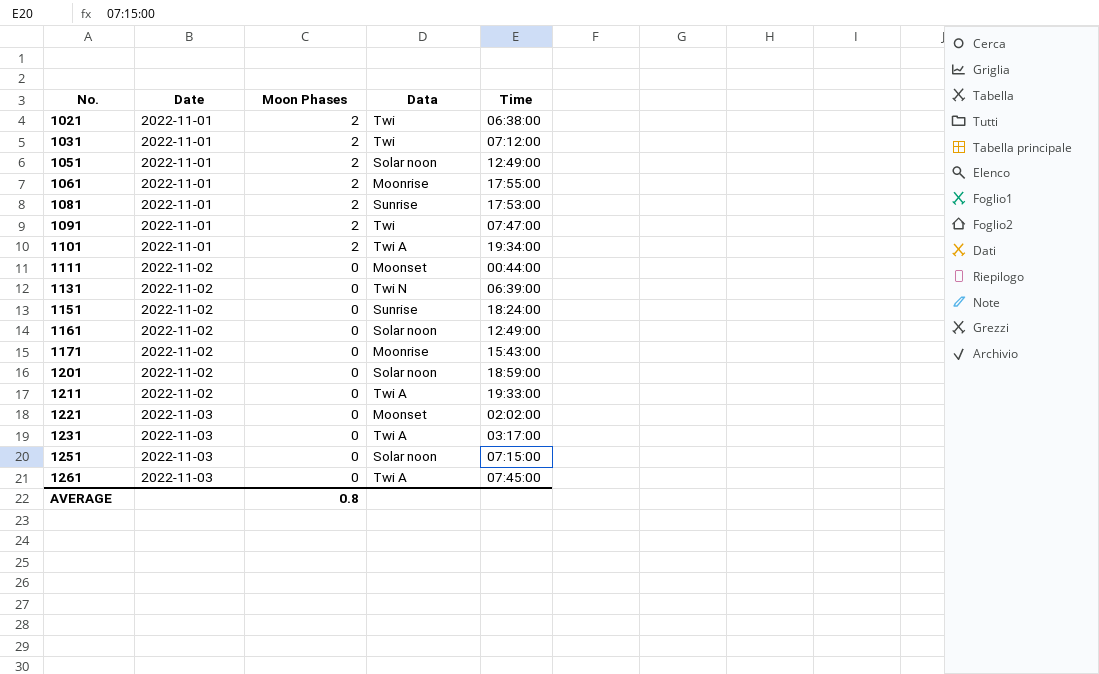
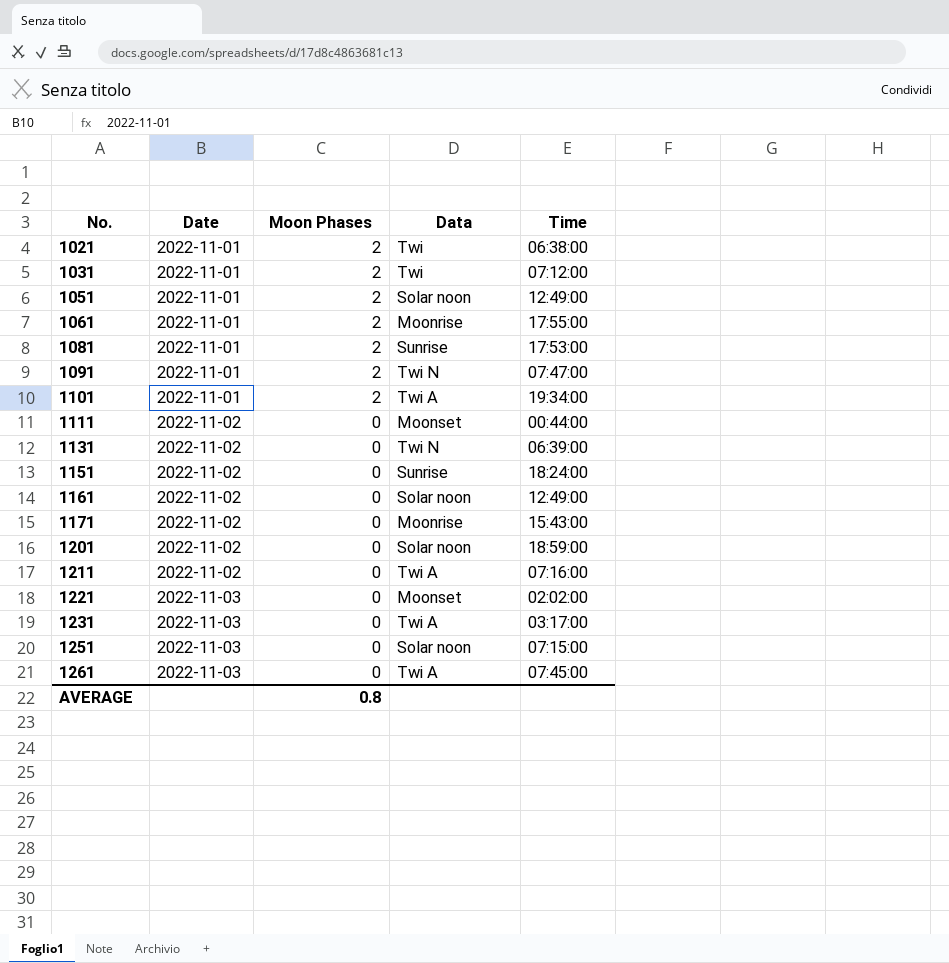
1091 | Data: Twi -> Twi N
1211 | Time: 19:33:00 -> 07:16:00

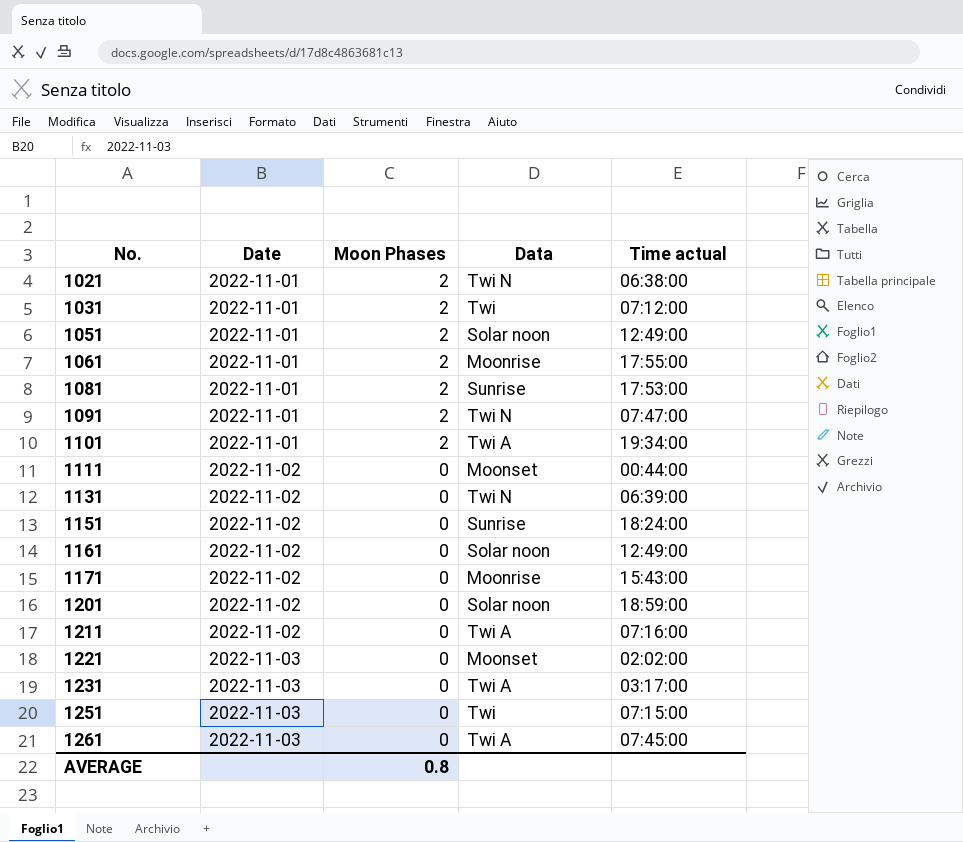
column name: Time -> Time actual
1021 | Data: Twi -> Twi N
1251 | Data: Solar noon -> Twi

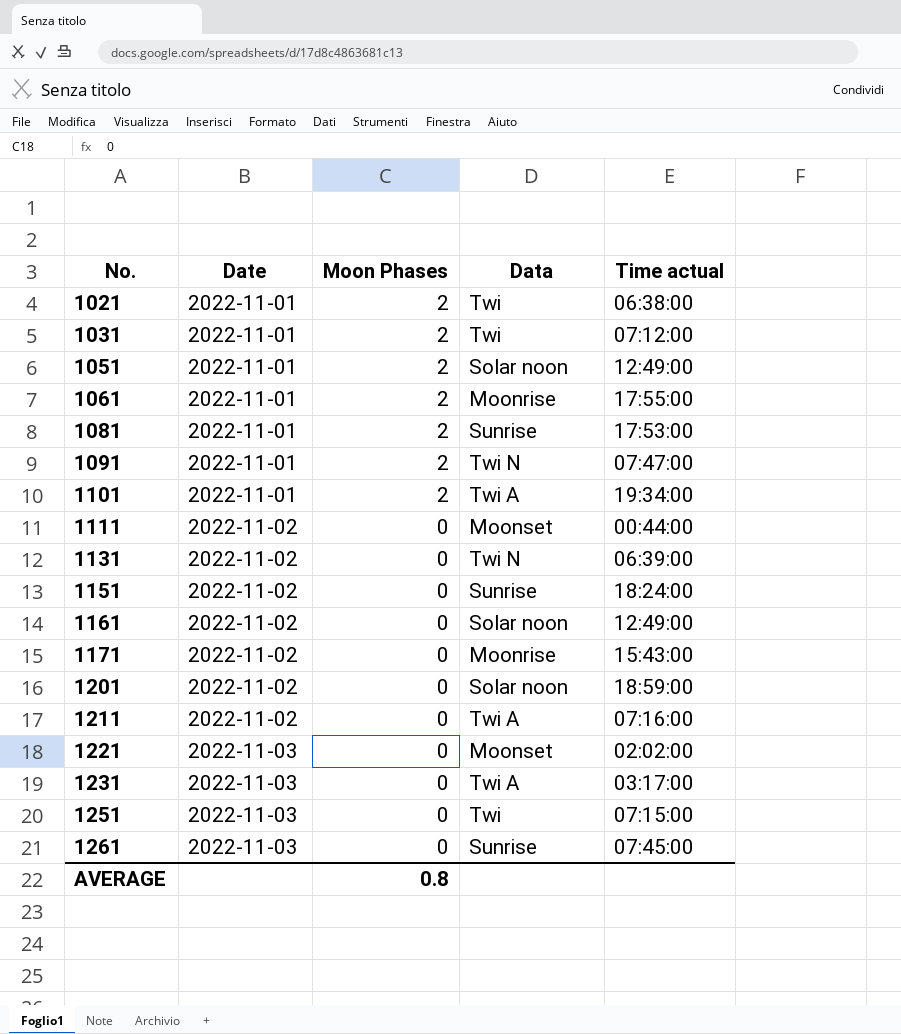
1021 | Data: Twi N -> Twi
1261 | Data: Twi A -> Sunrise

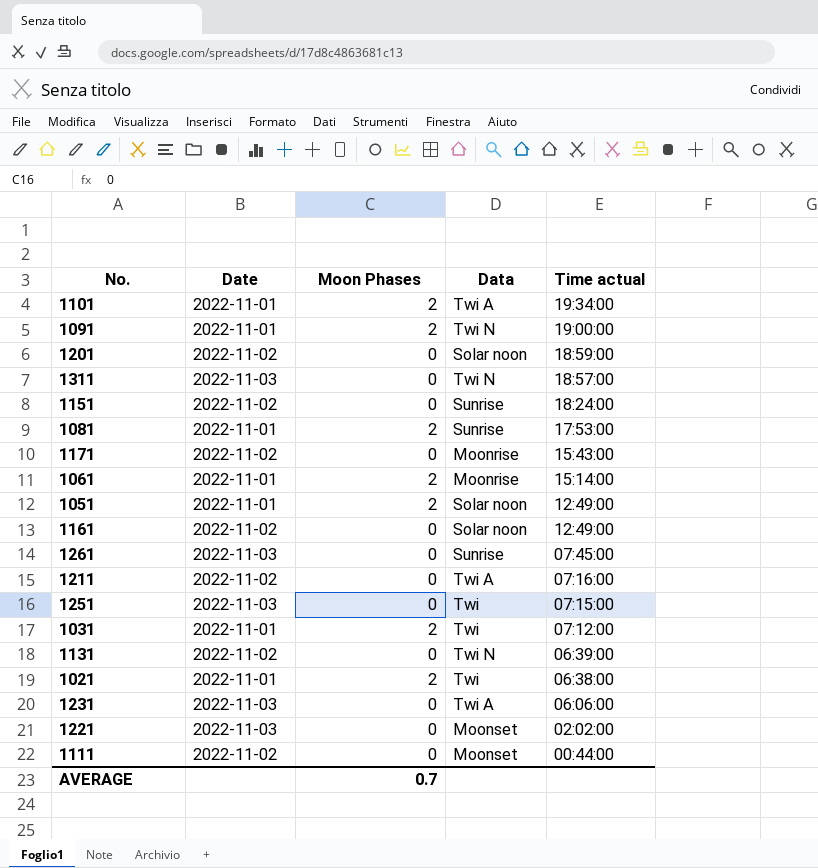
row order: No. ascending -> Time actual descending
1091 | Time actual: 07:47:00 -> 19:00:00
row 1311: none -> 2022-11-03 | 0 | Twi N | 18:57:00
1061 | Time actual: 17:55:00 -> 15:14:00
1231 | Time actual: 03:17:00 -> 06:06:00
AVERAGE | Moon Phases: 0.8 -> 0.7

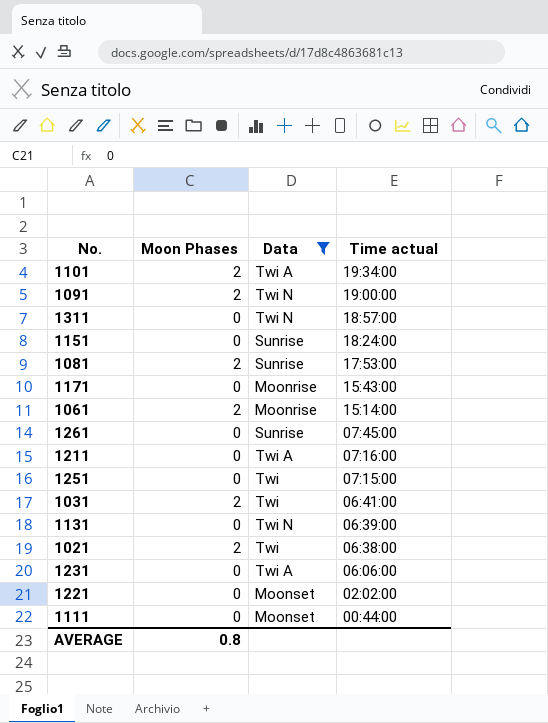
filter: none -> Data != Solar noon
column Date | position: 2 -> none
1031 | Time actual: 07:12:00 -> 06:41:00
AVERAGE | Moon Phases: 0.7 -> 0.8

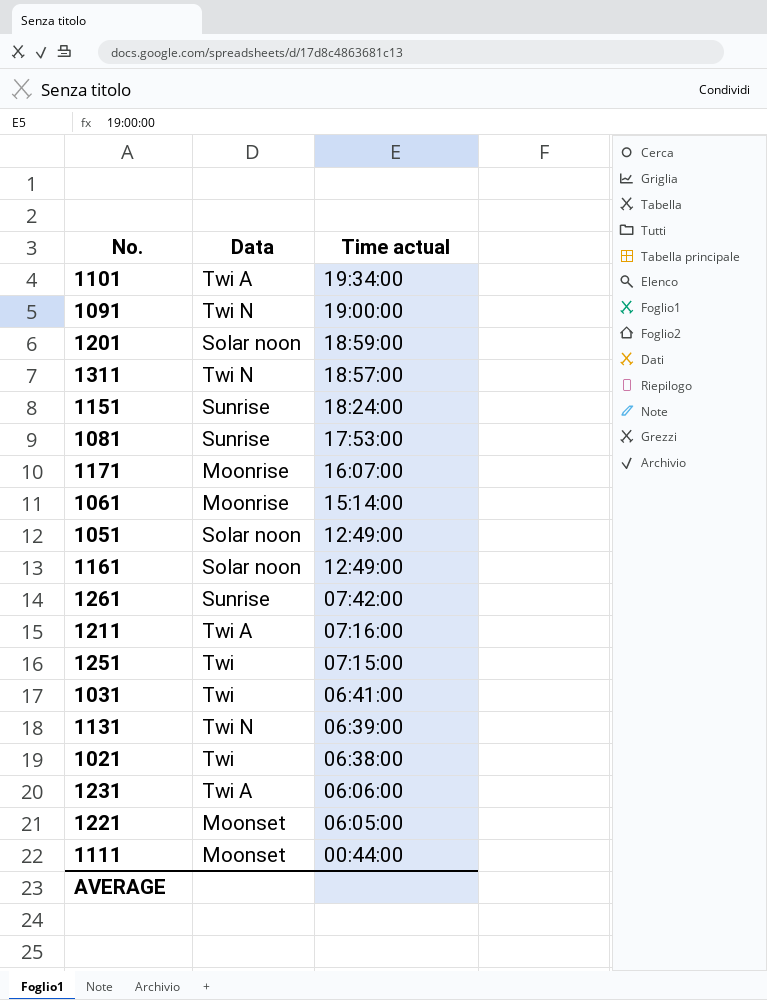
filter: Data != Solar noon -> none
column Moon Phases | position: 2 -> none
1171 | Time actual: 15:43:00 -> 16:07:00
1261 | Time actual: 07:45:00 -> 07:42:00
1221 | Time actual: 02:02:00 -> 06:05:00

